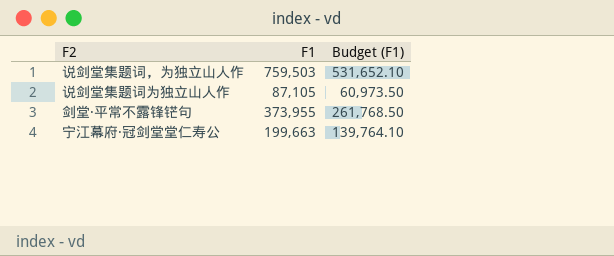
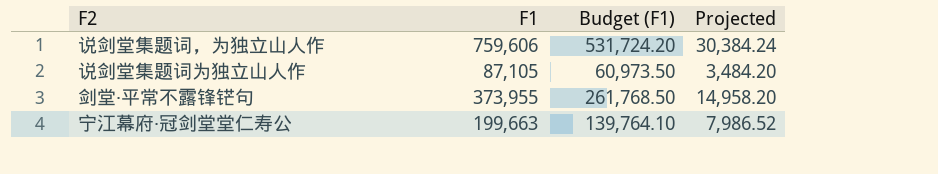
column Projected | formula: none -> [F1] * 0.04
说剑堂集题词，为独立山人作 | F1: 759,503 -> 759,606
说剑堂集题词，为独立山人作 | Budget (F1): 531,652.10 -> 531,724.20

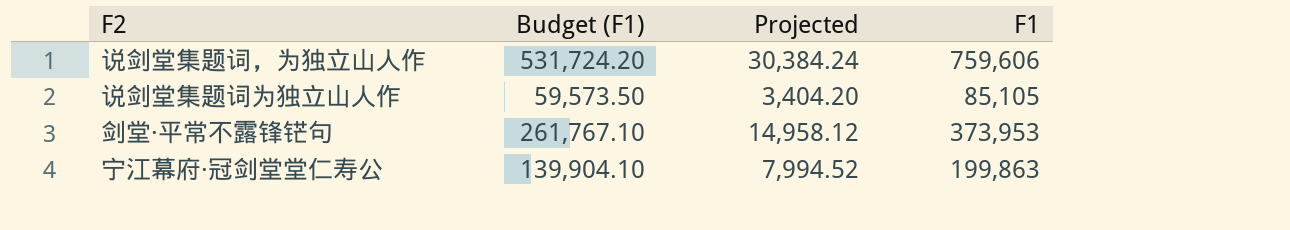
column F1 | position: 2 -> 4
说剑堂集题词为独立山人作 | Budget (F1): 60,973.50 -> 59,573.50
说剑堂集题词为独立山人作 | Projected: 3,484.20 -> 3,404.20
说剑堂集题词为独立山人作 | F1: 87,105 -> 85,105
剑堂·平常不露锋铓句 | Budget (F1): 261,768.50 -> 261,767.10
剑堂·平常不露锋铓句 | Projected: 14,958.20 -> 14,958.12
剑堂·平常不露锋铓句 | F1: 373,955 -> 373,953
宁江幕府·冠剑堂堂仁寿公 | Budget (F1): 139,764.10 -> 139,904.10
宁江幕府·冠剑堂堂仁寿公 | Projected: 7,986.52 -> 7,994.52
宁江幕府·冠剑堂堂仁寿公 | F1: 199,663 -> 199,863

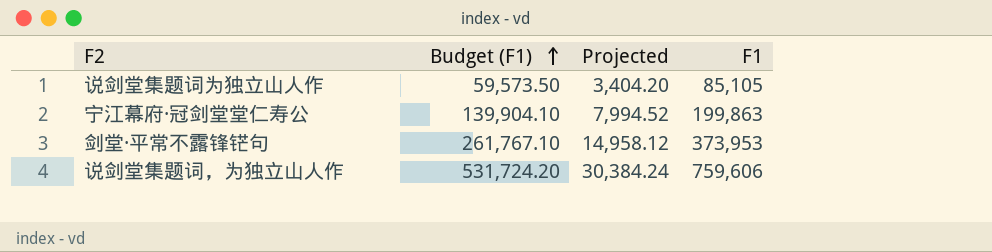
row order: none -> Budget (F1) ascending

